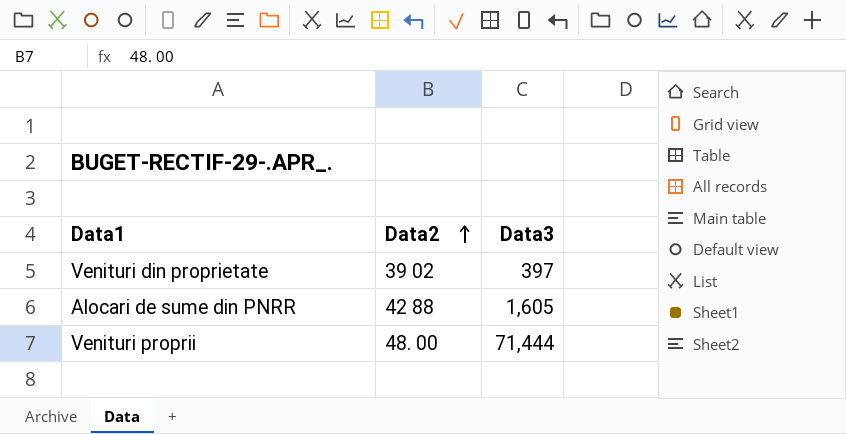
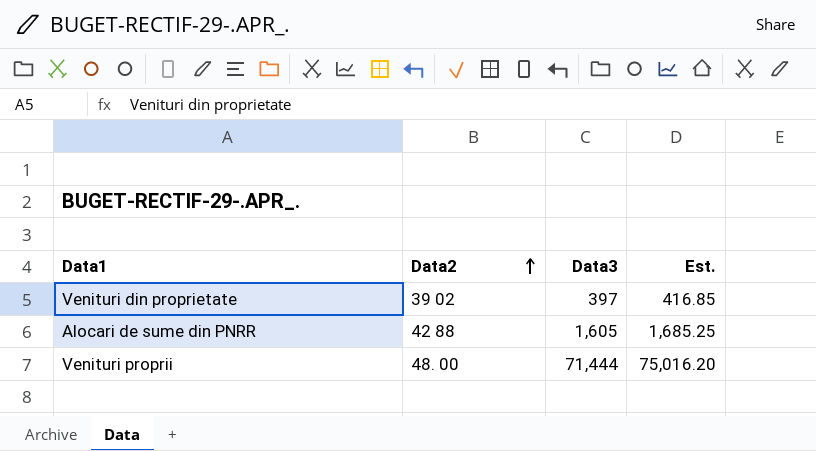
column Est. | formula: none -> [Data3] * 1.05

